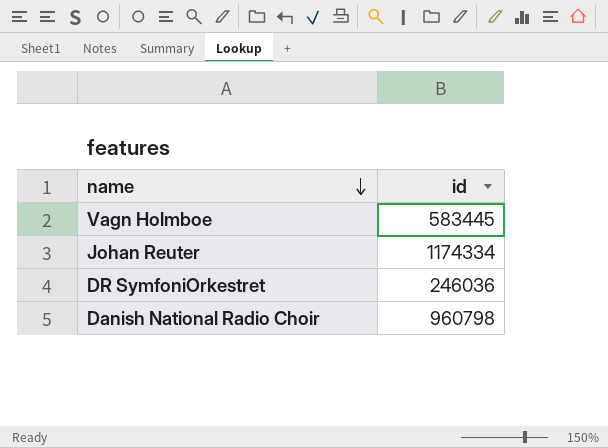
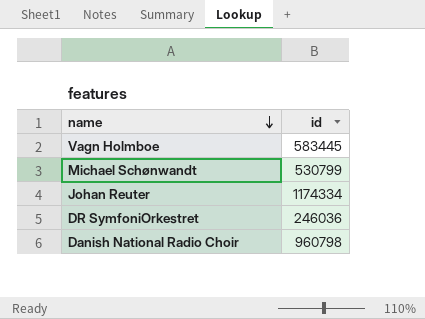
row Michael Schønwandt: none -> 530799

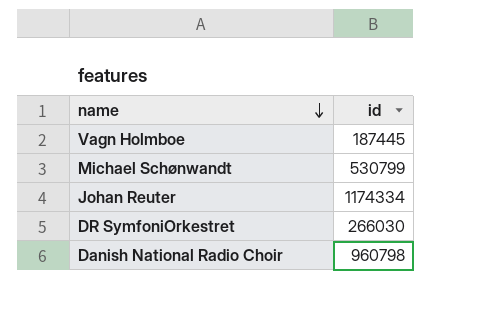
Vagn Holmboe | id: 583445 -> 187445
DR SymfoniOrkestret | id: 246036 -> 266030

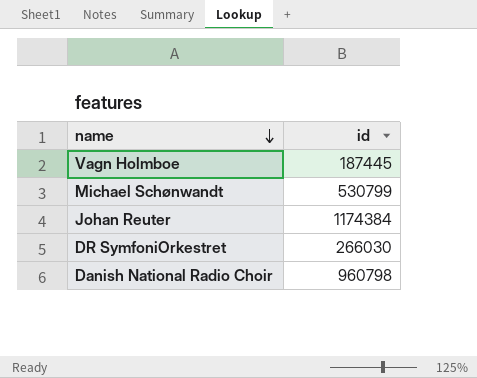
Johan Reuter | id: 1174334 -> 1174384

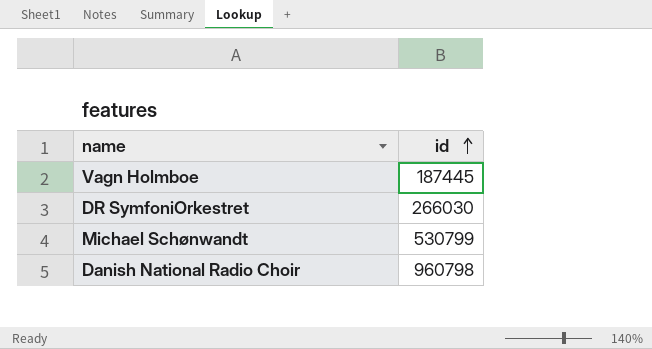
row order: name descending -> id ascending
row Johan Reuter: 1174384 -> none

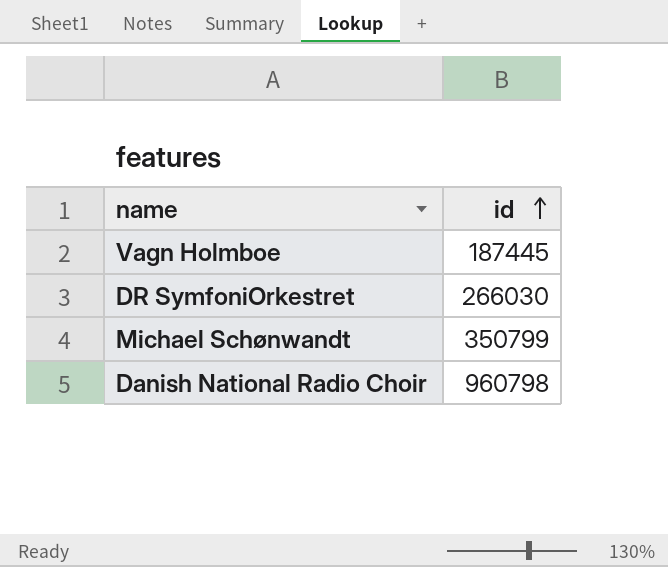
Michael Schønwandt | id: 530799 -> 350799

